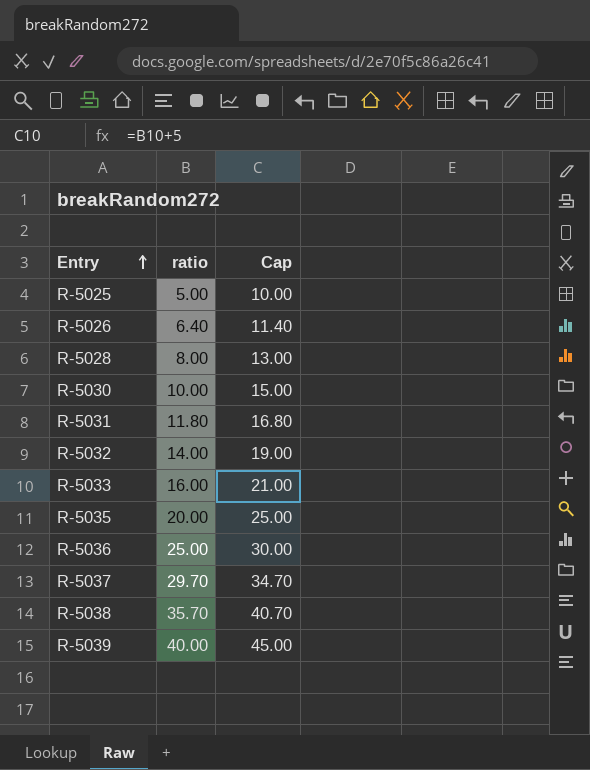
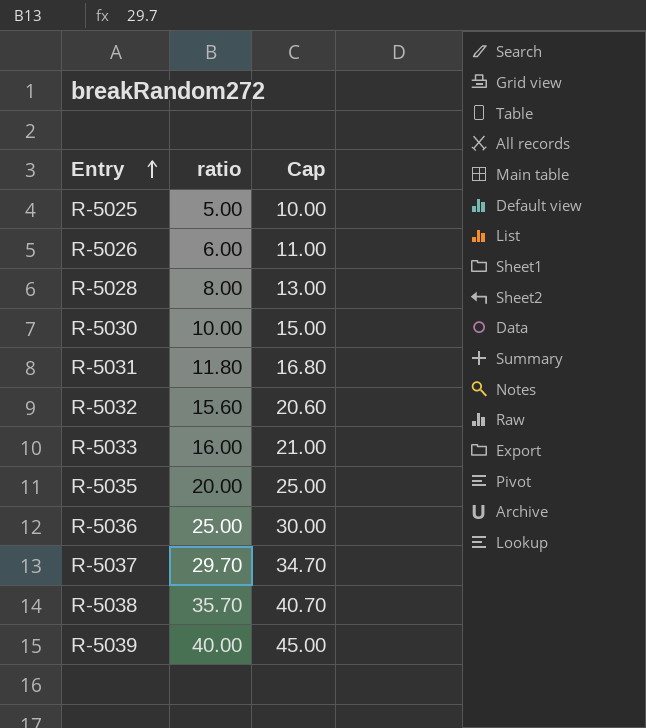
R-5026 | ratio: 6.40 -> 6.00
R-5026 | Cap: 11.40 -> 11.00
R-5032 | ratio: 14.00 -> 15.60
R-5032 | Cap: 19.00 -> 20.60

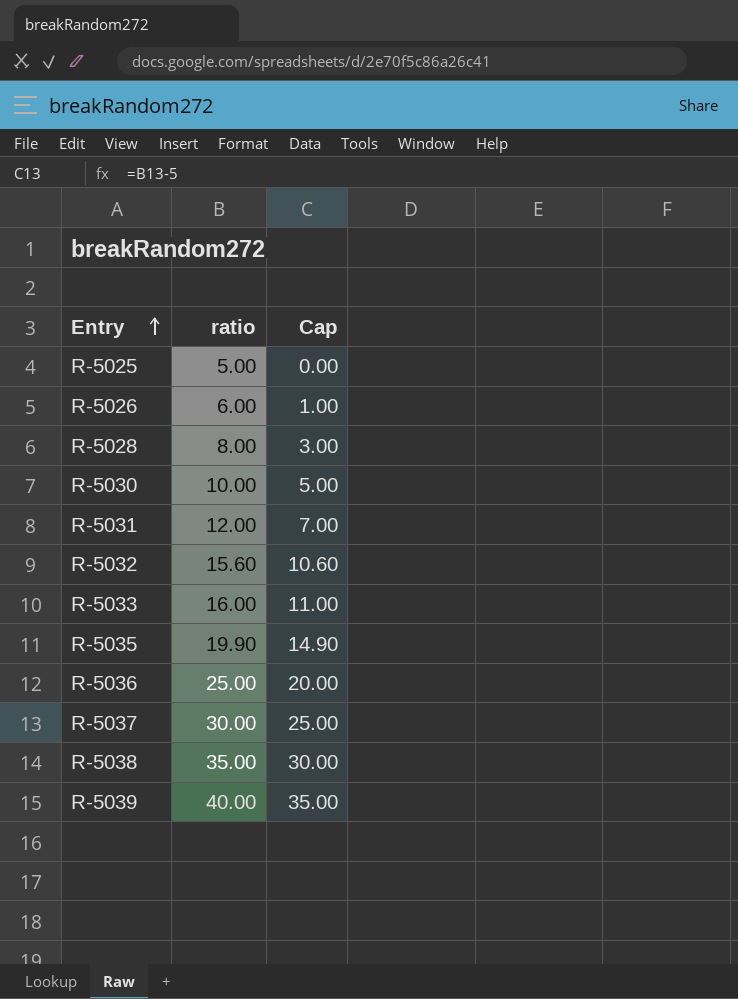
column Cap | formula: [ratio] + 5 -> [ratio] - 5
R-5031 | ratio: 11.80 -> 12.00
R-5035 | ratio: 20.00 -> 19.90
R-5037 | ratio: 29.70 -> 30.00
R-5038 | ratio: 35.70 -> 35.00

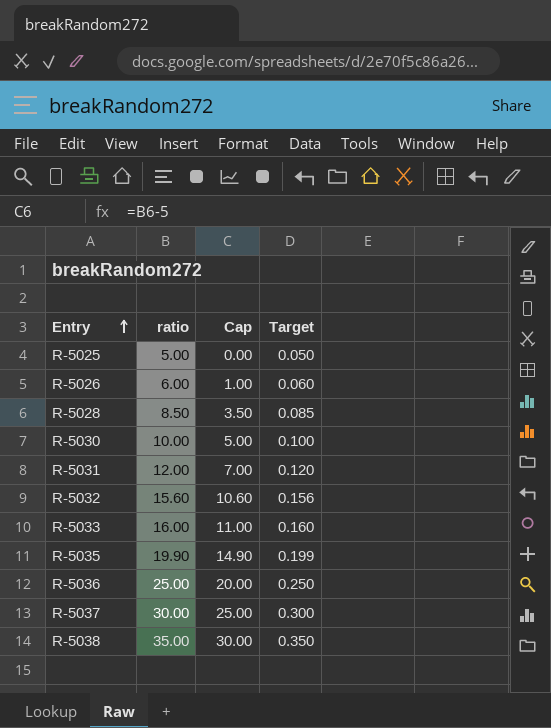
column Target | formula: none -> [ratio] * 0.01
row R-5039: 40.00 | 35.00 -> none
R-5028 | ratio: 8.00 -> 8.50
R-5028 | Cap: 3.00 -> 3.50

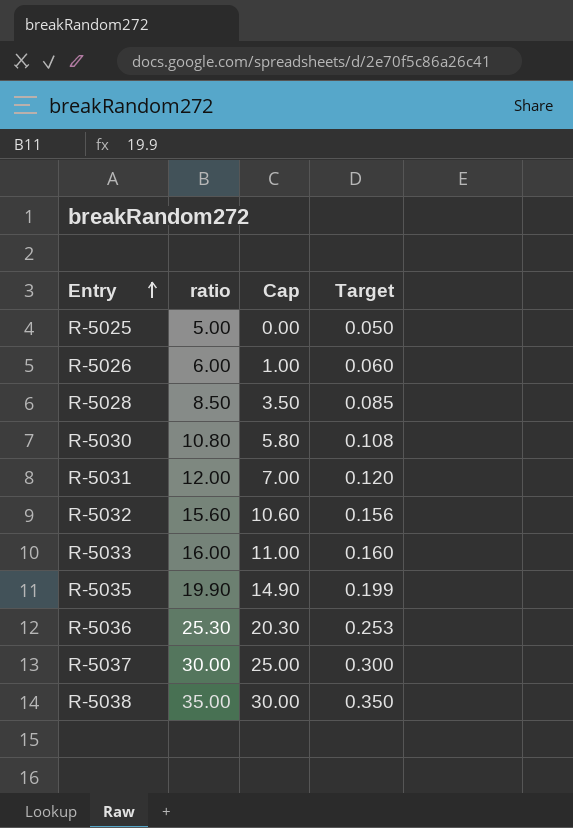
R-5030 | ratio: 10.00 -> 10.80
R-5030 | Cap: 5.00 -> 5.80
R-5030 | Target: 0.100 -> 0.108
R-5036 | ratio: 25.00 -> 25.30
R-5036 | Cap: 20.00 -> 20.30
R-5036 | Target: 0.250 -> 0.253

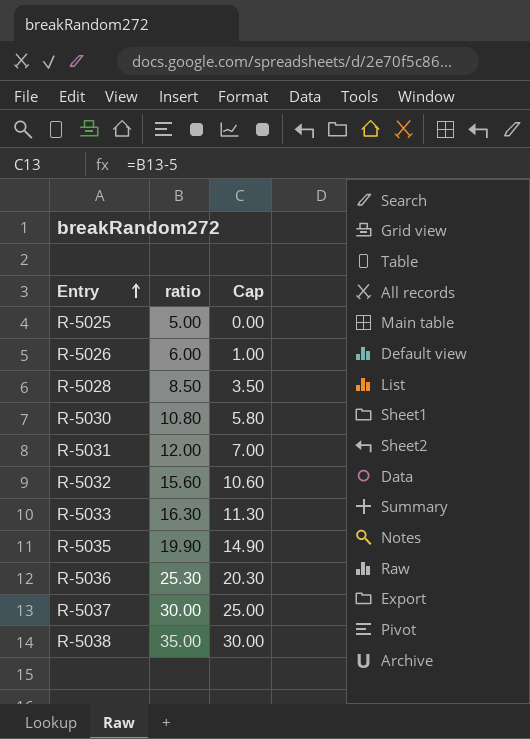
column Target | formula: [ratio] * 0.01 -> none
R-5033 | ratio: 16.00 -> 16.30
R-5033 | Cap: 11.00 -> 11.30

